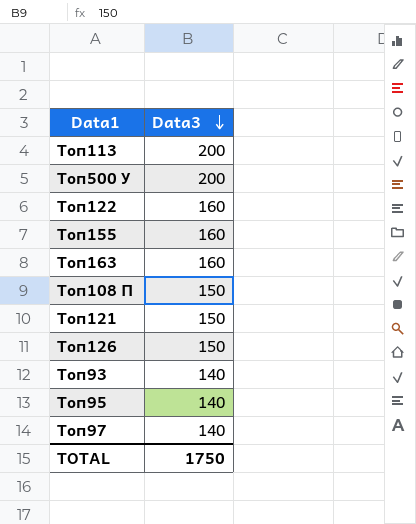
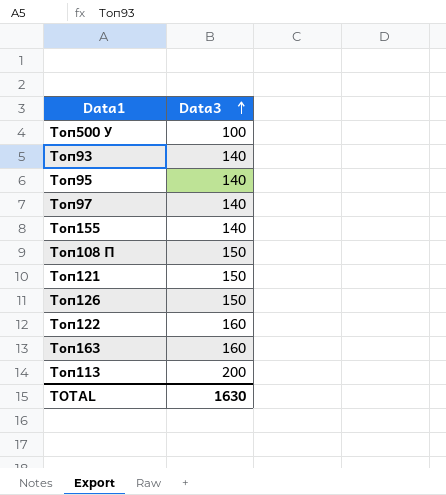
row order: Data3 descending -> Data3 ascending
Топ500 У | Data3: 200 -> 100
Топ155 | Data3: 160 -> 140
TOTAL | Data3: 1750 -> 1630

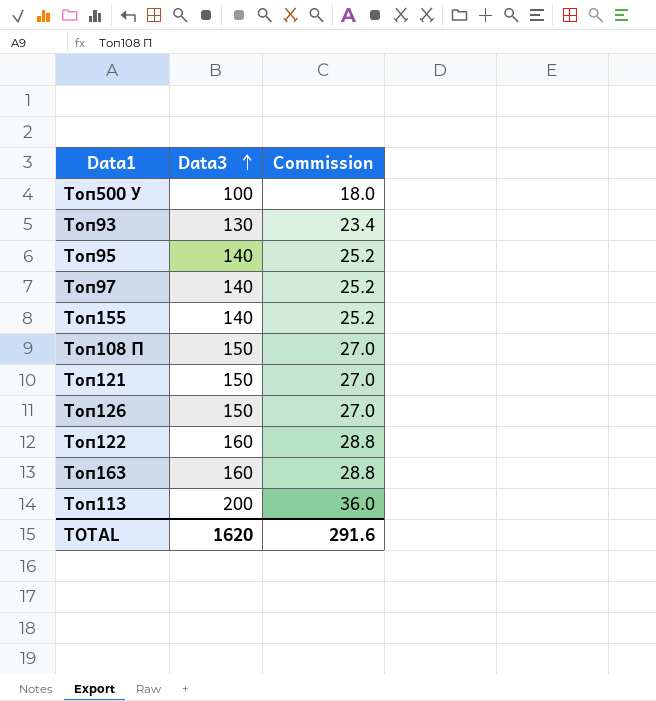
column Commission | formula: none -> [Data3] * 0.18
Топ93 | Data3: 140 -> 130
TOTAL | Data3: 1630 -> 1620

